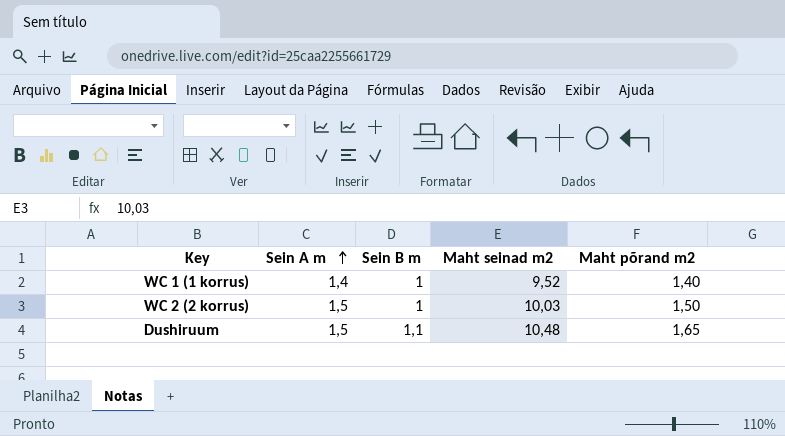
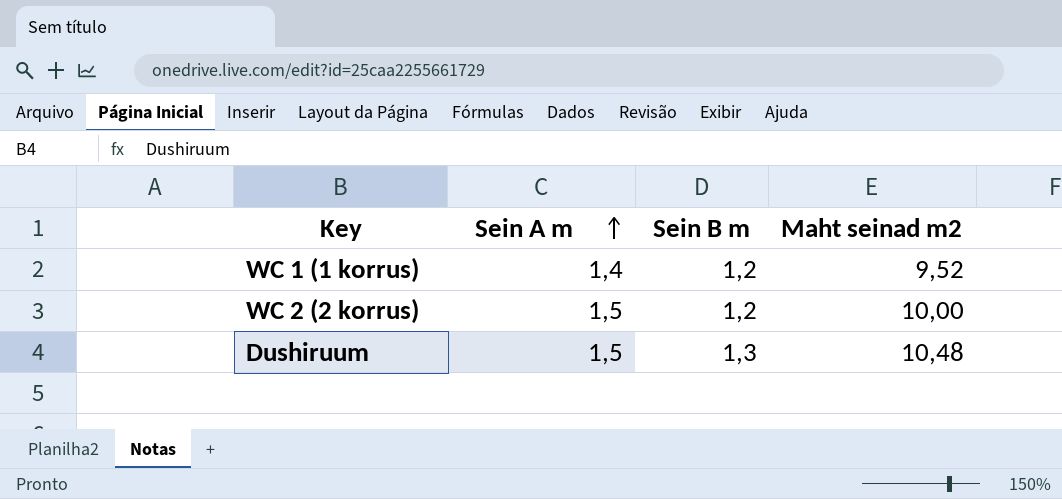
column Maht põrand m2 | formula: [Sein A m] * [Sein B m] -> none
WC 1 (1 korrus) | Sein B m: 1 -> 1,2
WC 2 (2 korrus) | Sein B m: 1 -> 1,2
WC 2 (2 korrus) | Maht seinad m2: 10,03 -> 10,00
Dushiruum | Sein B m: 1,1 -> 1,3

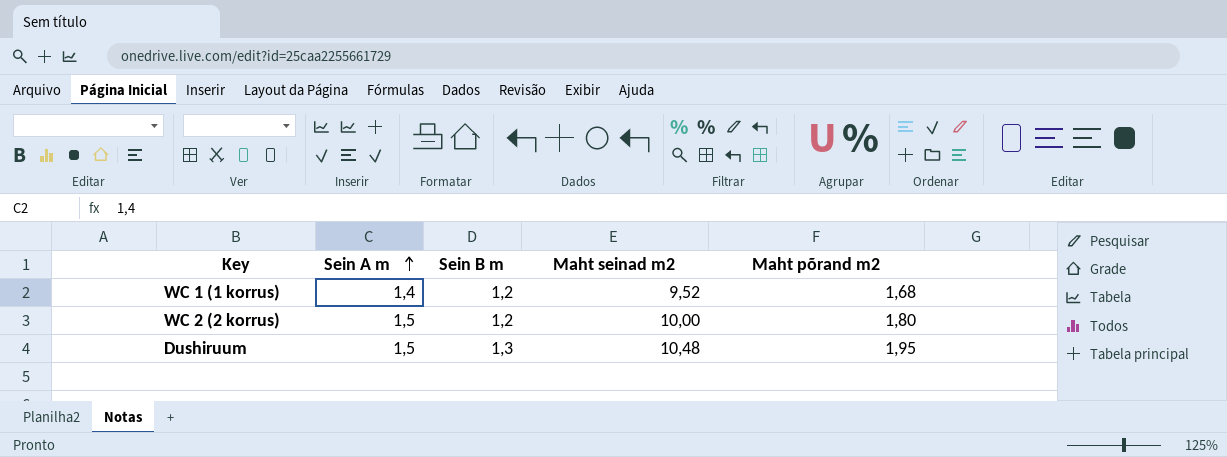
column Maht põrand m2 | formula: none -> [Sein A m] * [Sein B m]

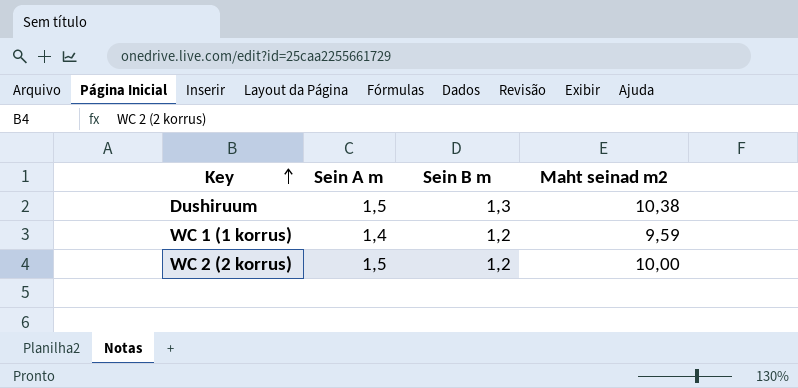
row order: Sein A m ascending -> Key ascending
column Maht põrand m2 | formula: [Sein A m] * [Sein B m] -> none
Dushiruum | Maht seinad m2: 10,48 -> 10,38
WC 1 (1 korrus) | Maht seinad m2: 9,52 -> 9,59

